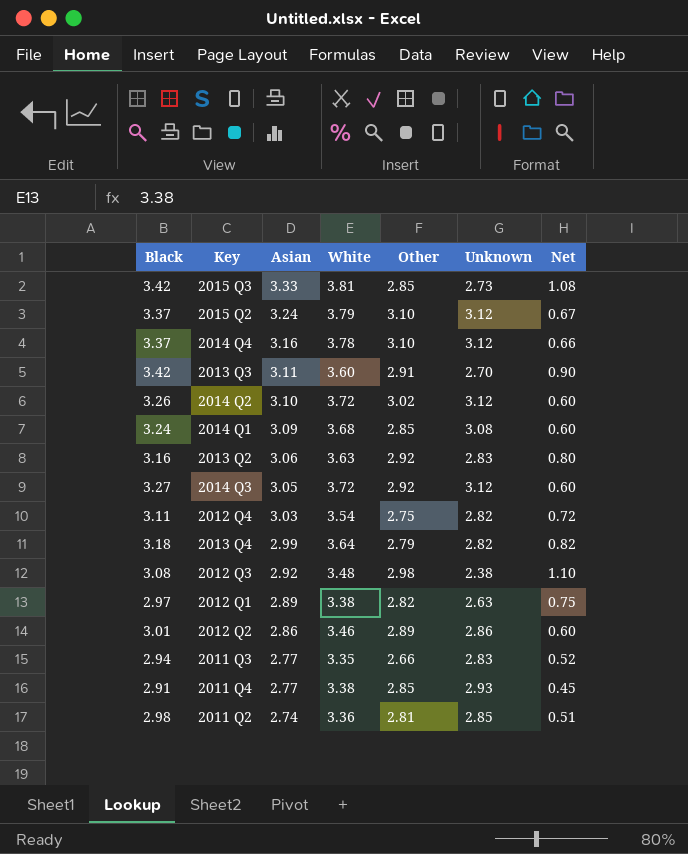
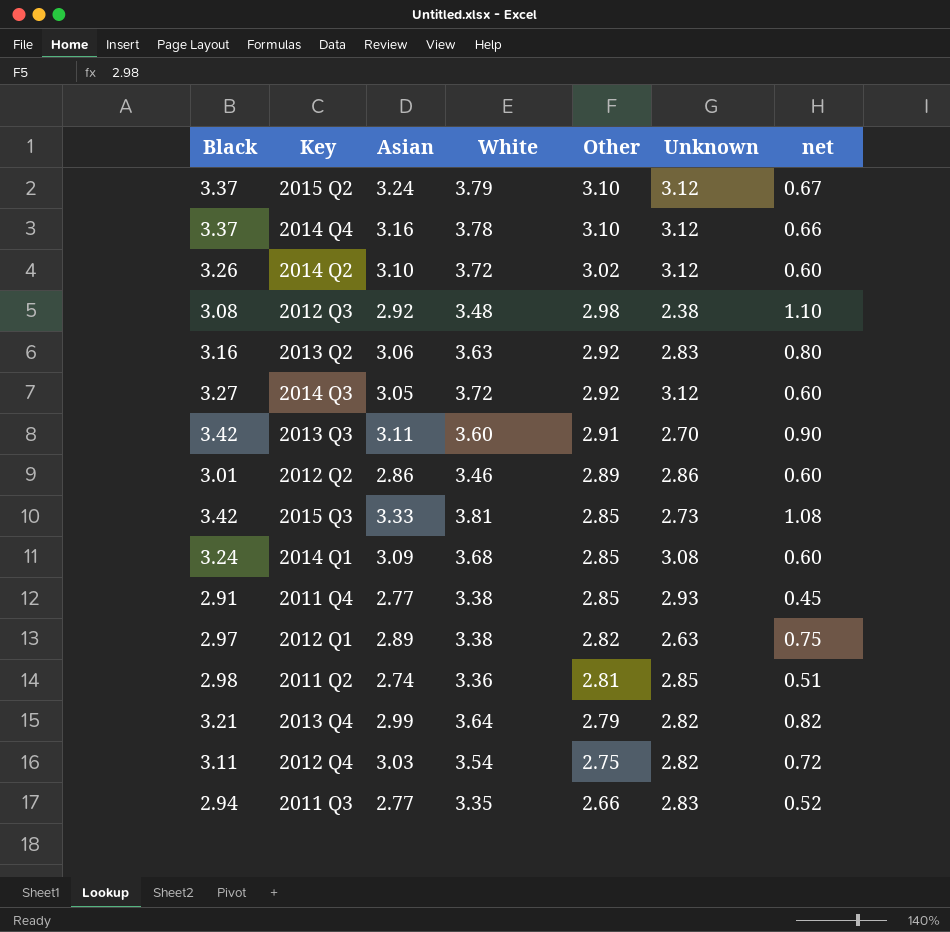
row order: Asian descending -> Other descending
column name: Net -> net
2013 Q4 | Black: 3.18 -> 3.21

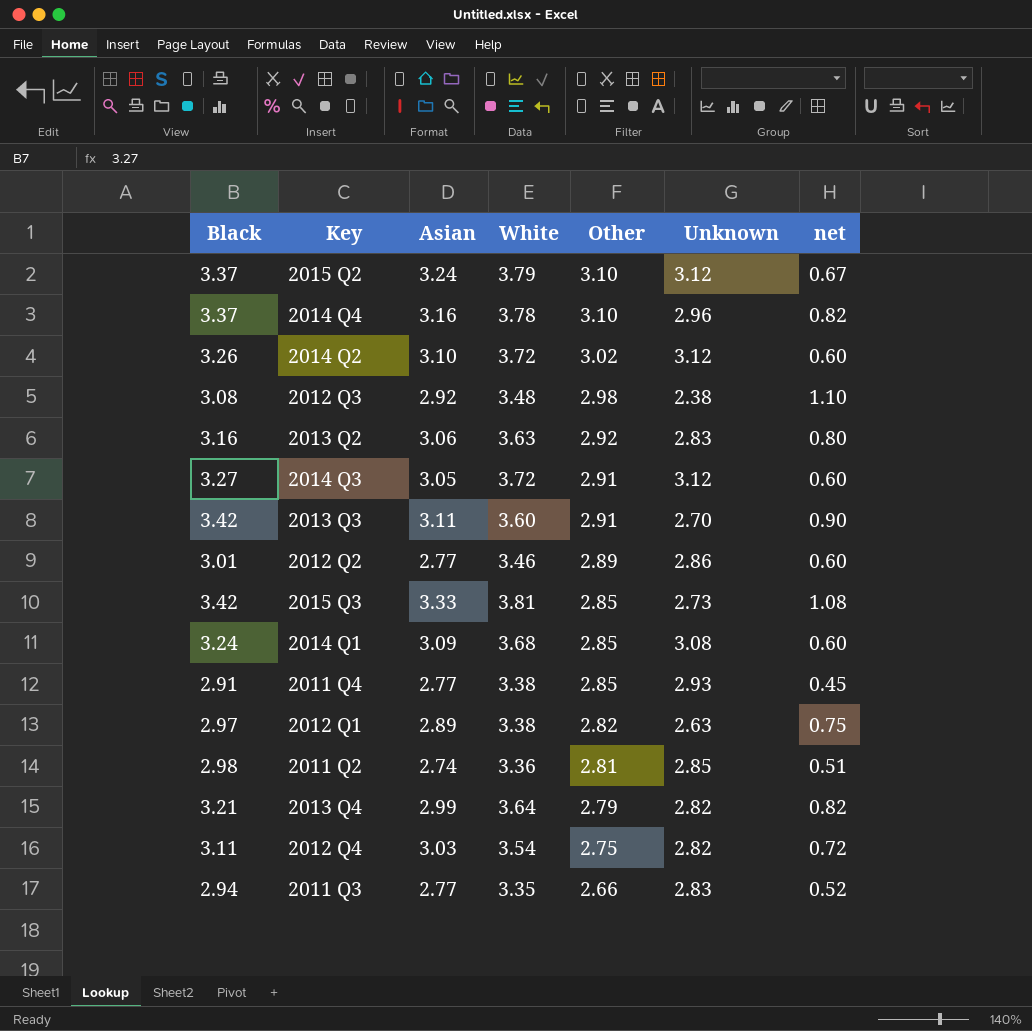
2014 Q4 | Unknown: 3.12 -> 2.96
2014 Q4 | net: 0.66 -> 0.82
2014 Q3 | Other: 2.92 -> 2.91
2012 Q2 | Asian: 2.86 -> 2.77

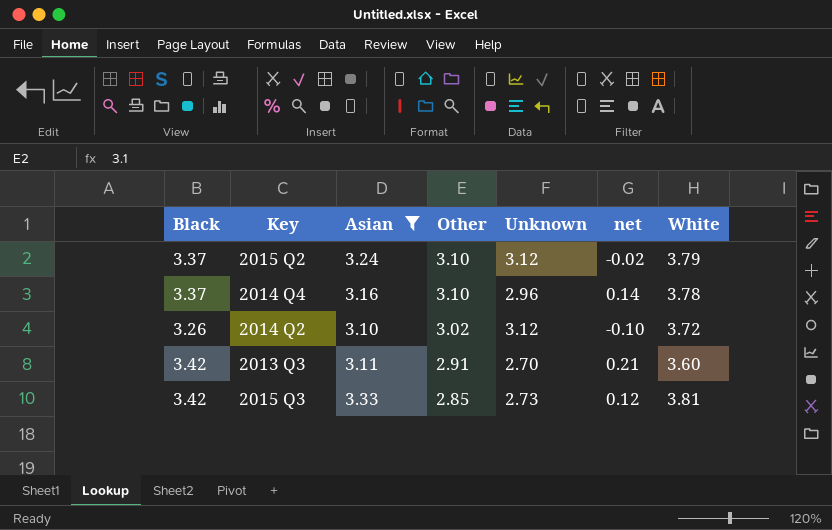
filter: none -> Asian >= 3.10
column net | formula: [White] - [Unknown] -> [Other] - [Unknown]
column White | position: 4 -> 7

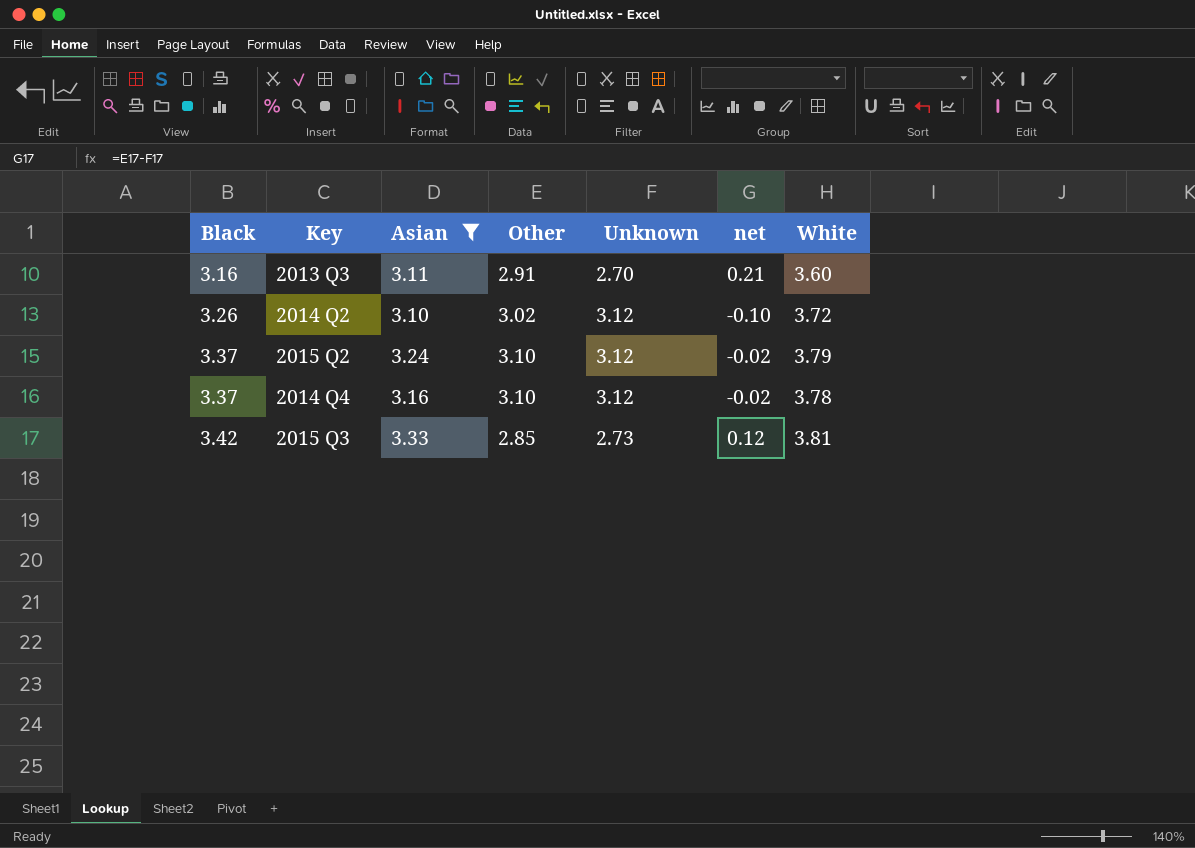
row order: Other descending -> Black ascending
2013 Q3 | Black: 3.42 -> 3.16
2014 Q4 | Unknown: 2.96 -> 3.12
2014 Q4 | net: 0.14 -> -0.02

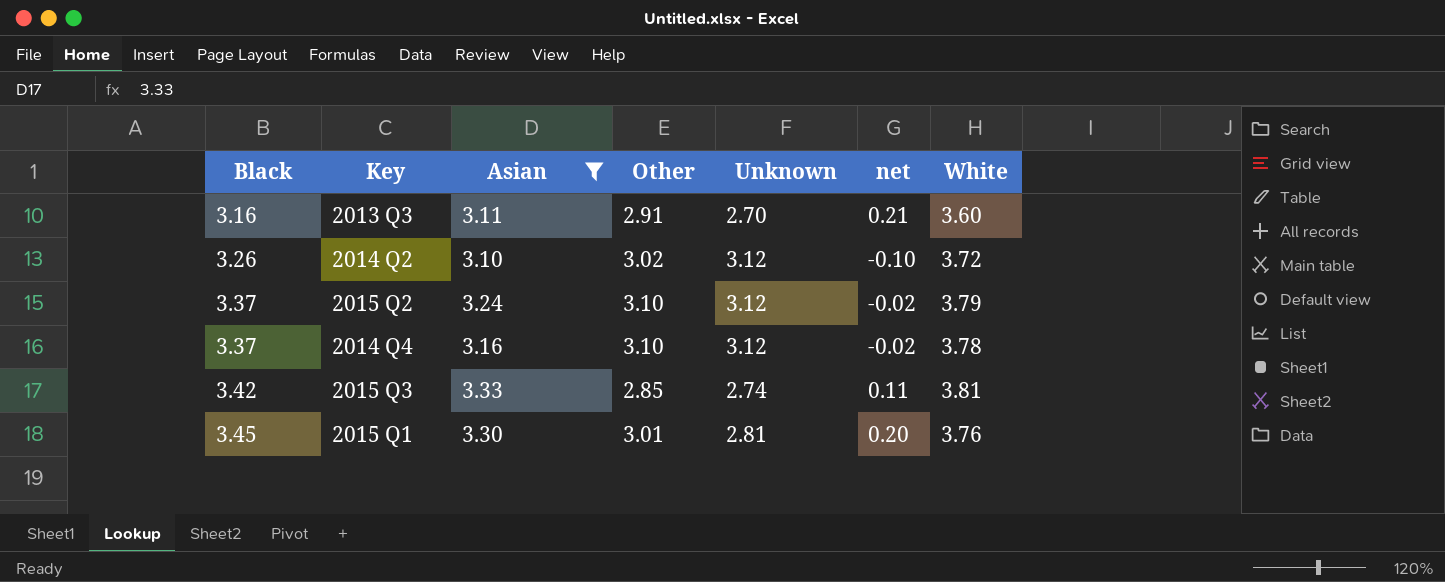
2015 Q3 | Unknown: 2.73 -> 2.74
2015 Q3 | net: 0.12 -> 0.11
row 2015 Q1: none -> 3.45 | 3.30 | 3.01 | 2.81 | 0.20 | 3.76

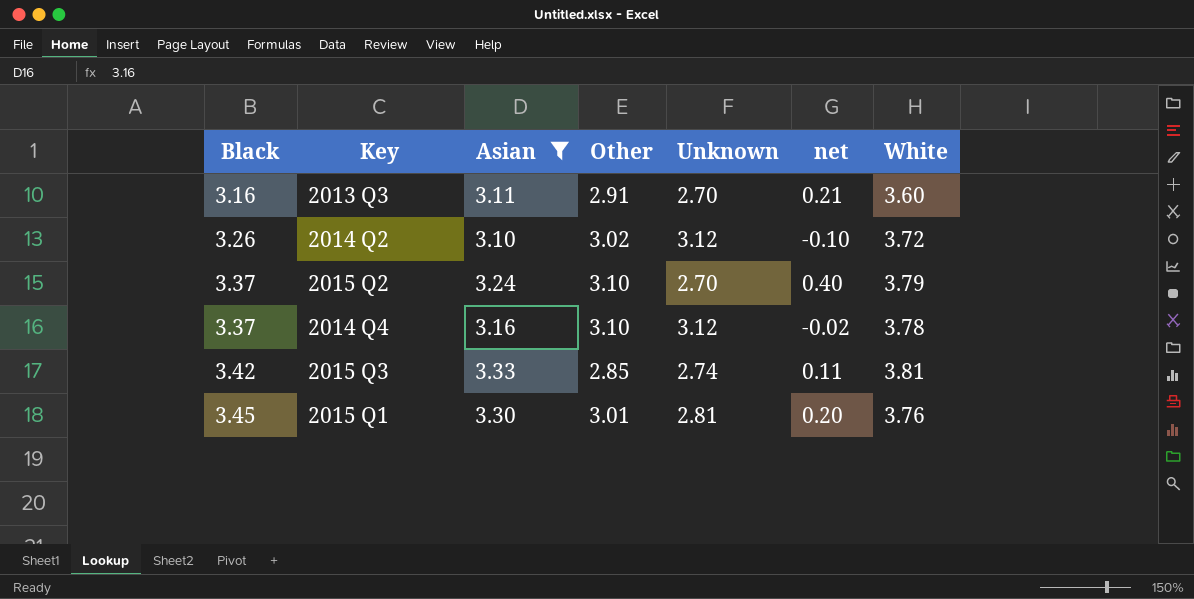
2015 Q2 | Unknown: 3.12 -> 2.70
2015 Q2 | net: -0.02 -> 0.40

